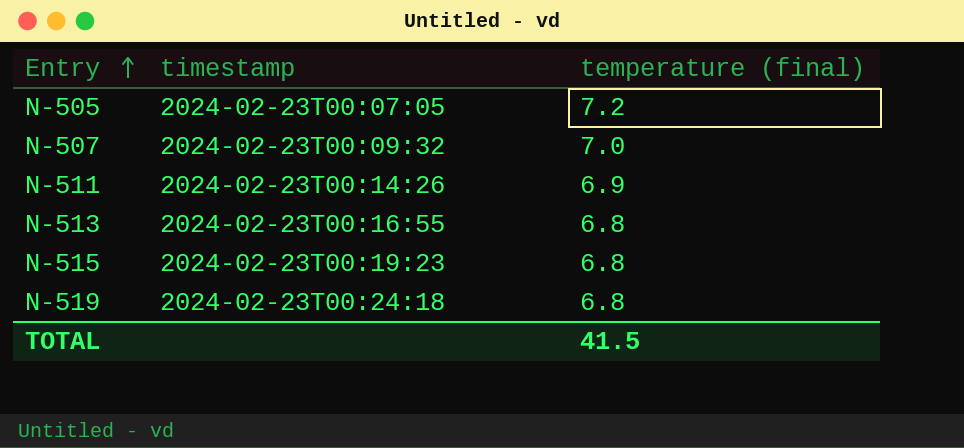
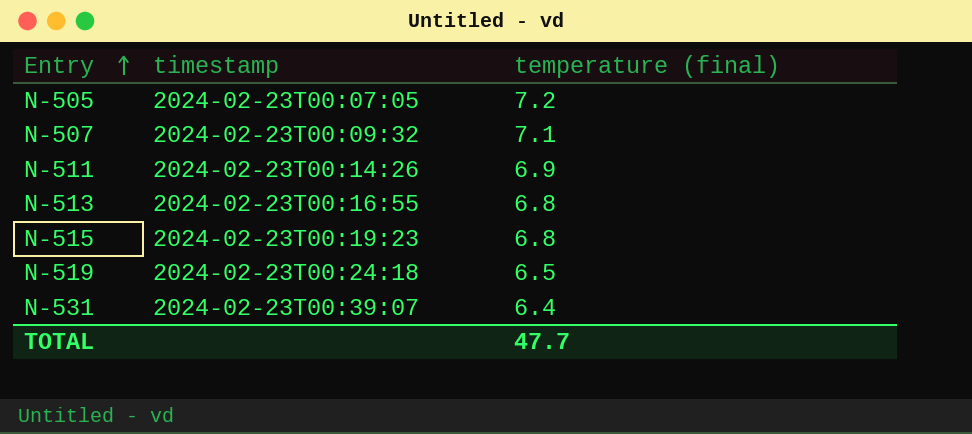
N-507 | temperature (final): 7.0 -> 7.1
N-519 | temperature (final): 6.8 -> 6.5
row N-531: none -> 2024-02-23T00:39:07 | 6.4
TOTAL | temperature (final): 41.5 -> 47.7

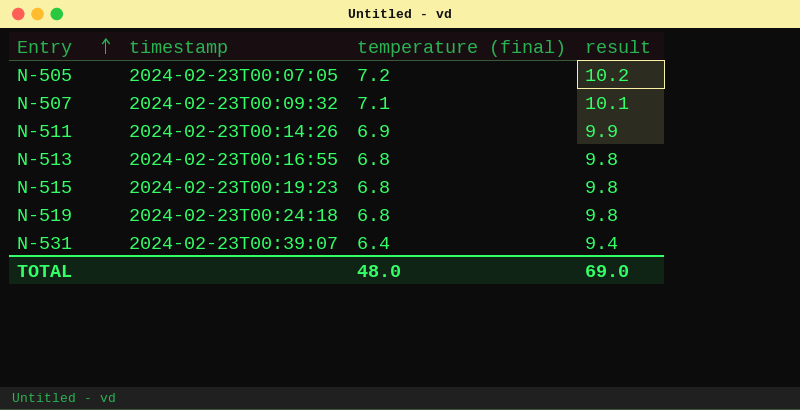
column result | formula: none -> [temperature (final)] + 3
N-519 | temperature (final): 6.5 -> 6.8
TOTAL | temperature (final): 47.7 -> 48.0

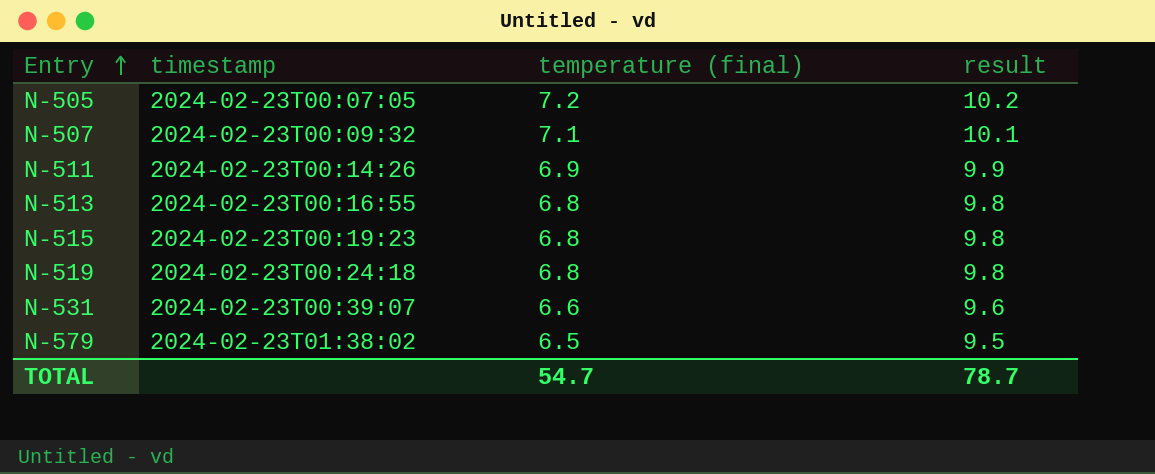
N-531 | temperature (final): 6.4 -> 6.6
N-531 | result: 9.4 -> 9.6
row N-579: none -> 2024-02-23T01:38:02 | 6.5 | 9.5
TOTAL | temperature (final): 48.0 -> 54.7
TOTAL | result: 69.0 -> 78.7

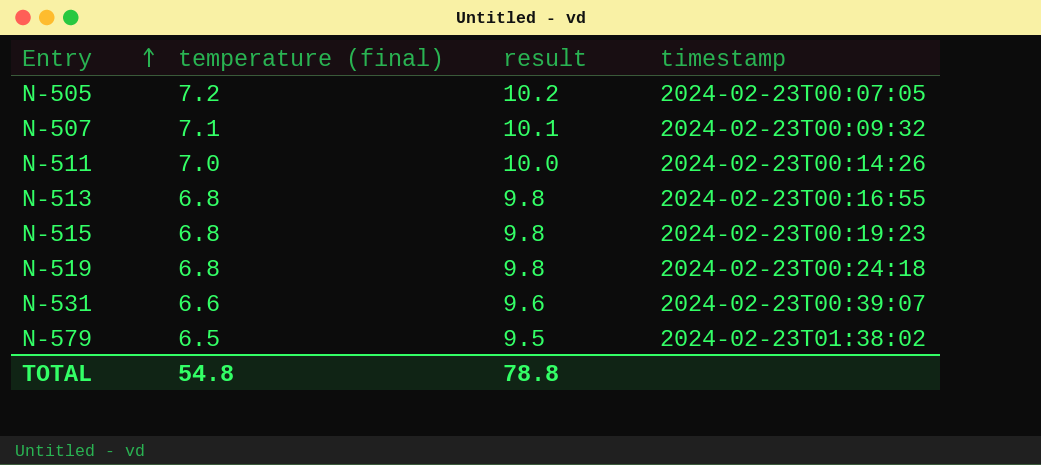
column timestamp | position: 2 -> 4
N-511 | temperature (final): 6.9 -> 7.0
N-511 | result: 9.9 -> 10.0
TOTAL | temperature (final): 54.7 -> 54.8
TOTAL | result: 78.7 -> 78.8

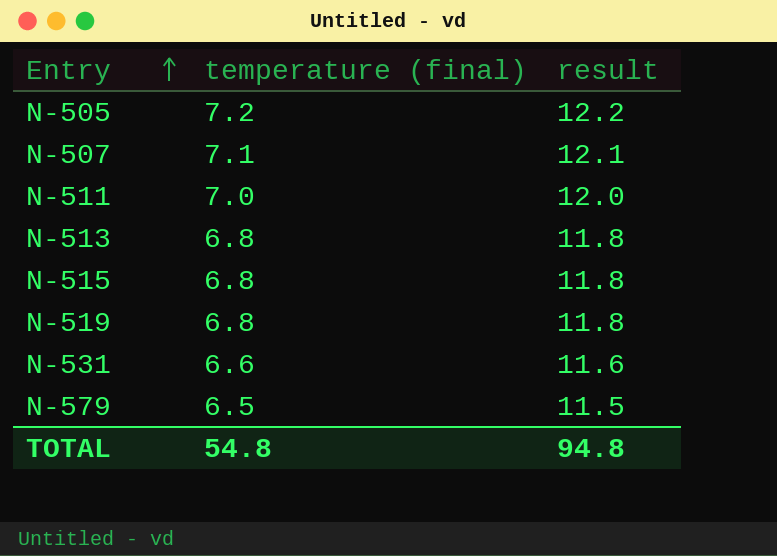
column timestamp | position: 4 -> none
column result | formula: [temperature (final)] + 3 -> [temperature (final)] + 5
TOTAL | result: 78.8 -> 94.8

